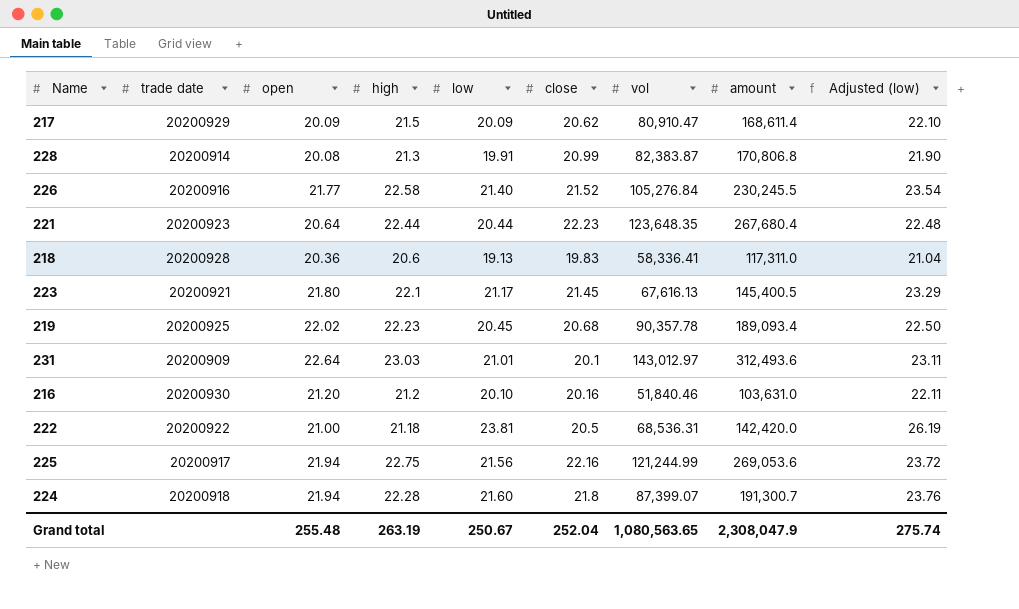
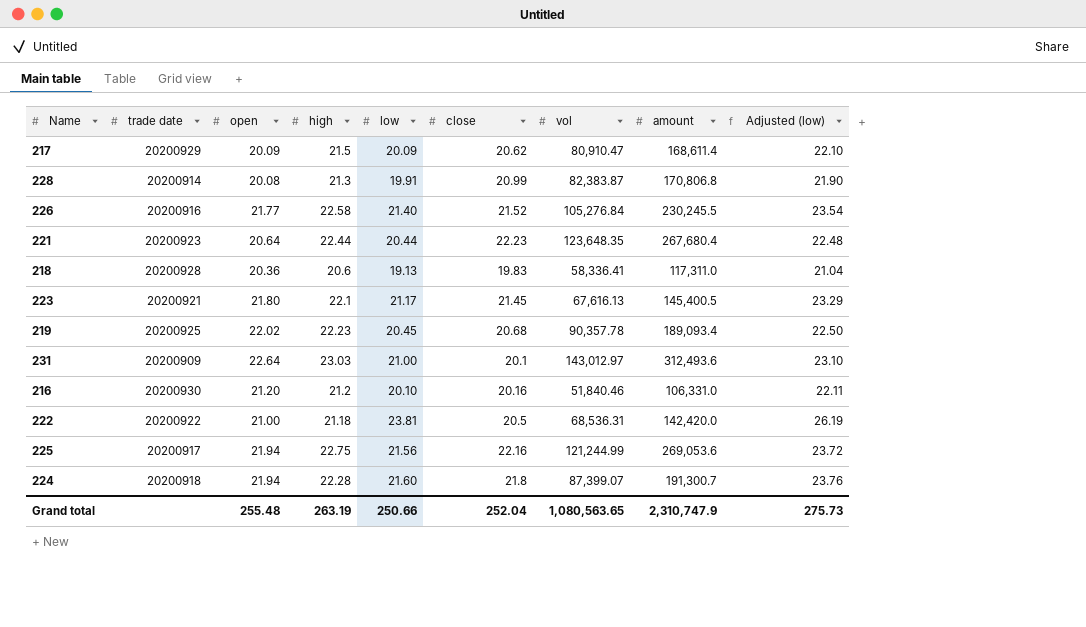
231 | low: 21.01 -> 21.00
231 | Adjusted (low): 23.11 -> 23.10
216 | amount: 103,631.0 -> 106,331.0
Grand total | low: 250.67 -> 250.66
Grand total | amount: 2,308,047.9 -> 2,310,747.9
Grand total | Adjusted (low): 275.74 -> 275.73

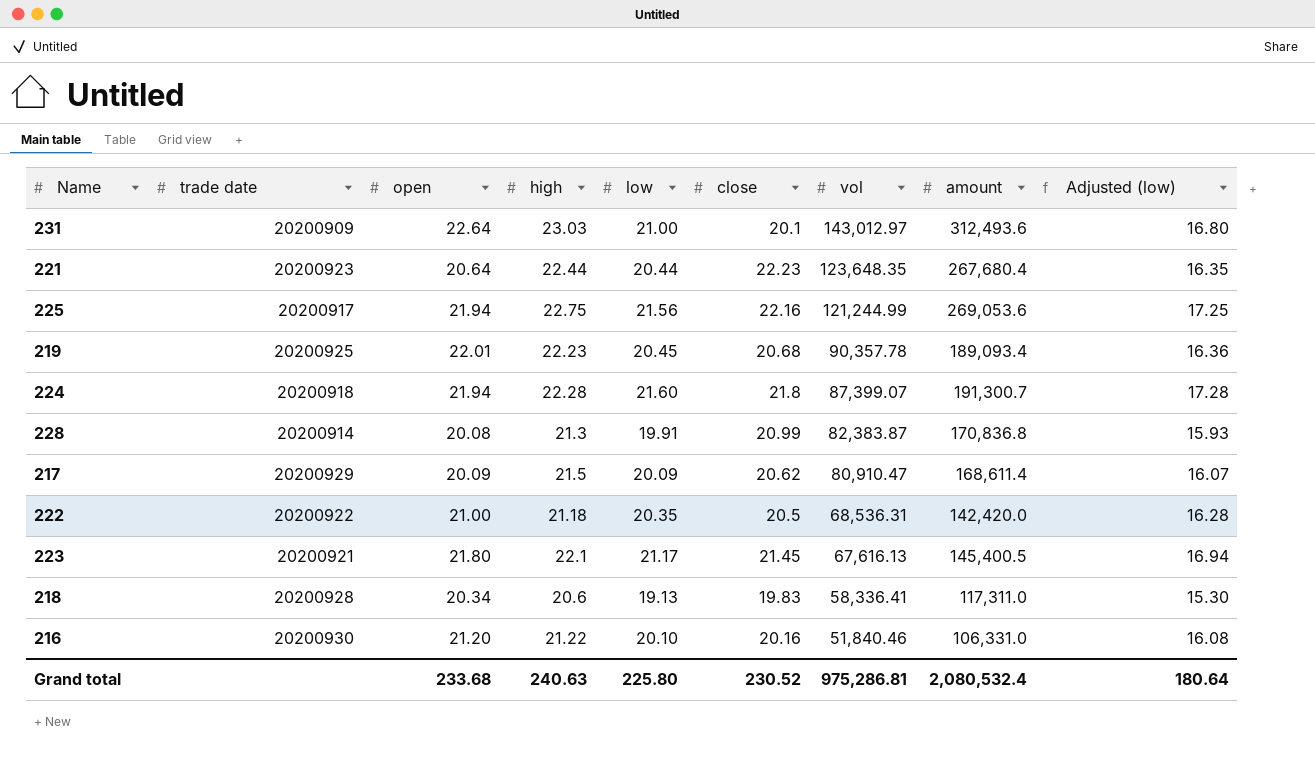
row order: none -> vol descending
column Adjusted (low) | formula: [low] * 1.1 -> [low] * 0.8
row 226: 20200916 | 21.77 | 22.58 | 21.40 | 21.52 | 105,276.84 | 230,245.5 | 23.54 -> none
219 | open: 22.02 -> 22.01
228 | amount: 170,806.8 -> 170,836.8
222 | low: 23.81 -> 20.35
218 | open: 20.36 -> 20.34
216 | high: 21.2 -> 21.22
Grand total | open: 255.48 -> 233.68
Grand total | high: 263.19 -> 240.63
Grand total | low: 250.66 -> 225.80
Grand total | close: 252.04 -> 230.52
Grand total | vol: 1,080,563.65 -> 975,286.81
Grand total | amount: 2,310,747.9 -> 2,080,532.4
Grand total | Adjusted (low): 275.73 -> 180.64

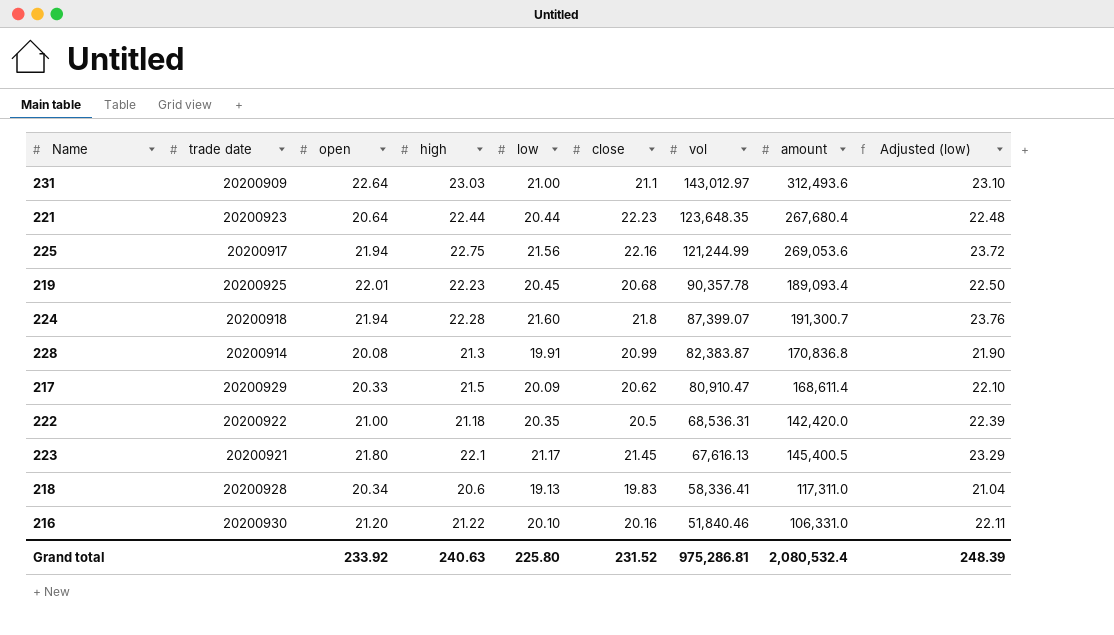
column Adjusted (low) | formula: [low] * 0.8 -> [low] * 1.1
231 | close: 20.1 -> 21.1
217 | open: 20.09 -> 20.33
Grand total | open: 233.68 -> 233.92
Grand total | close: 230.52 -> 231.52
Grand total | Adjusted (low): 180.64 -> 248.39

